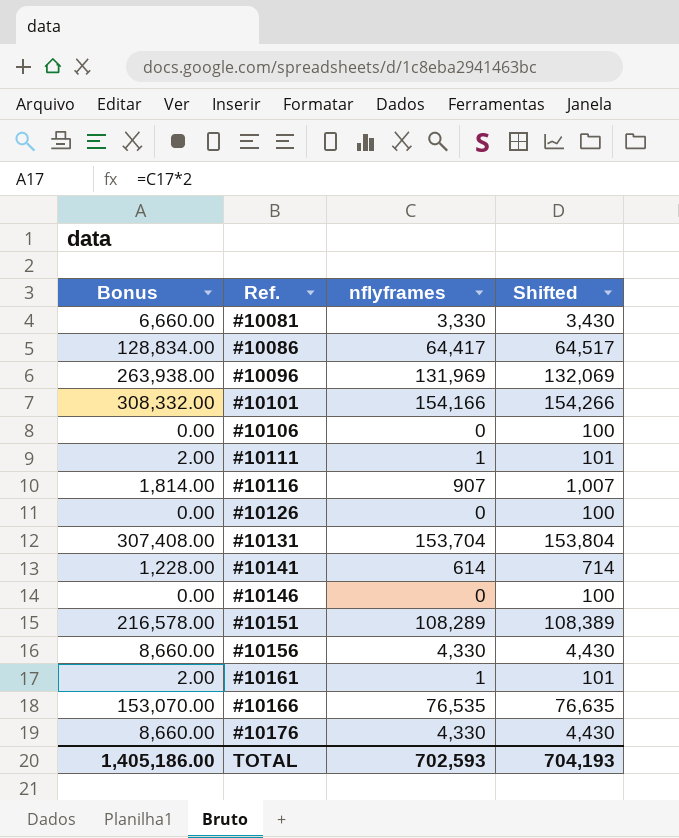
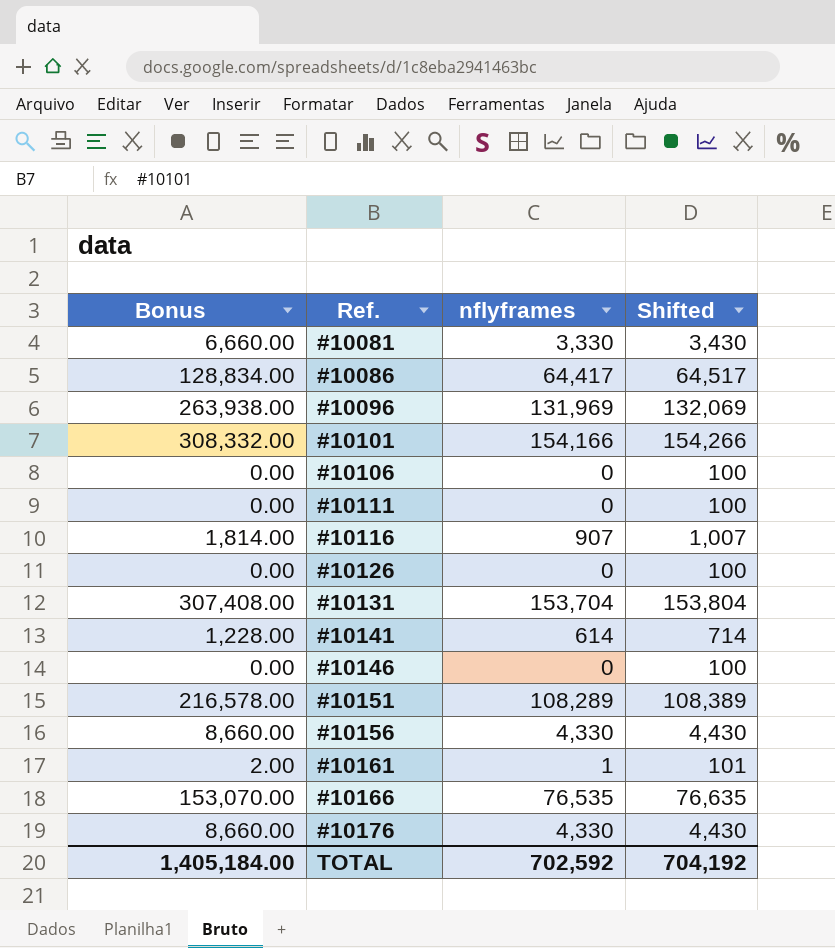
#10111 | Bonus: 2.00 -> 0.00
#10111 | nflyframes: 1 -> 0
#10111 | Shifted: 101 -> 100
TOTAL | Bonus: 1,405,186.00 -> 1,405,184.00
TOTAL | nflyframes: 702,593 -> 702,592
TOTAL | Shifted: 704,193 -> 704,192

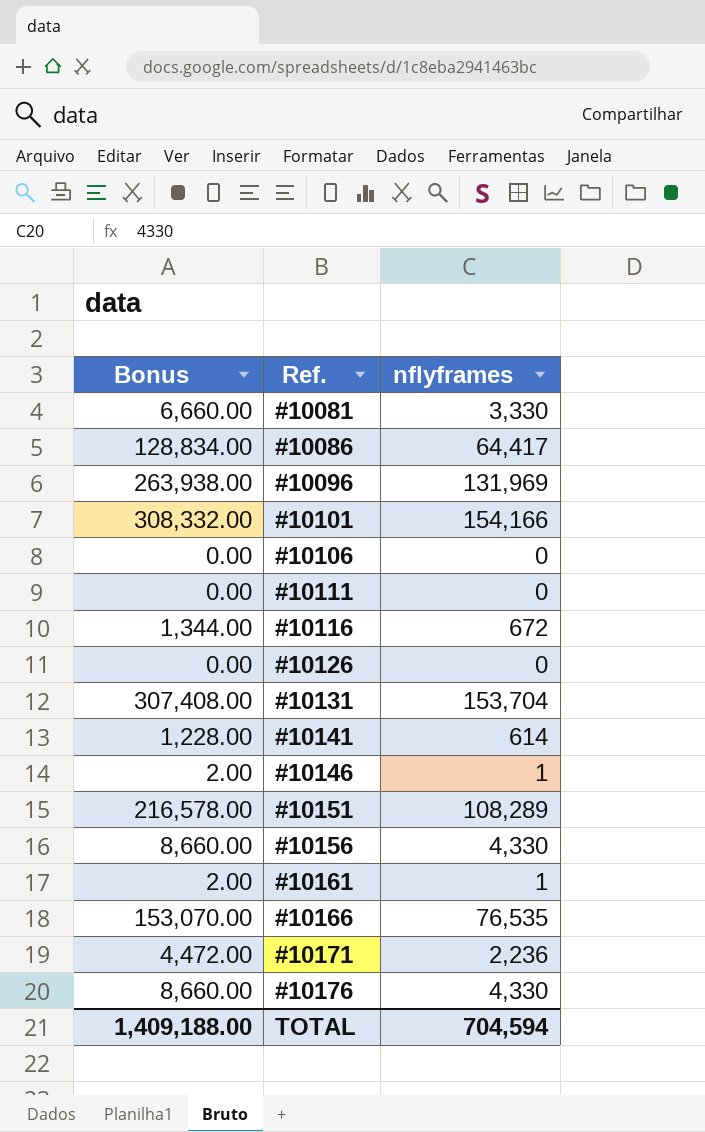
column Shifted | formula: [nflyframes] + 100 -> none
#10116 | Bonus: 1,814.00 -> 1,344.00
#10116 | nflyframes: 907 -> 672
#10146 | Bonus: 0.00 -> 2.00
#10146 | nflyframes: 0 -> 1
row #10171: none -> 4,472.00 | 2,236
TOTAL | Bonus: 1,405,184.00 -> 1,409,188.00
TOTAL | nflyframes: 702,592 -> 704,594

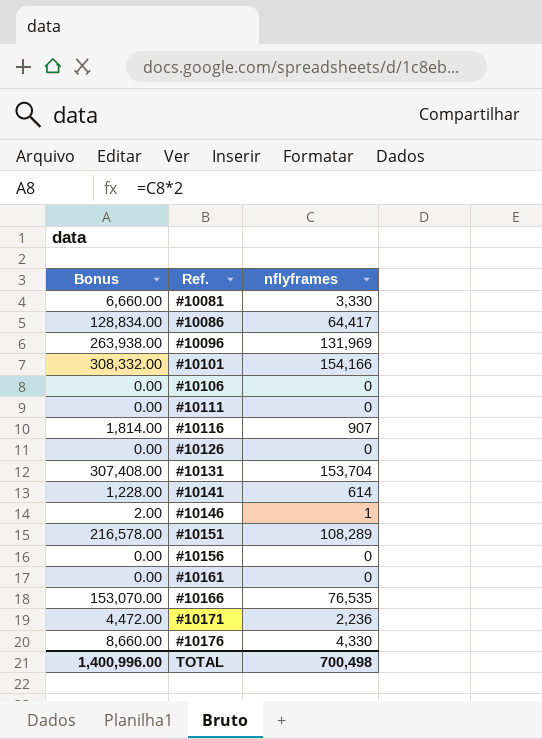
#10116 | Bonus: 1,344.00 -> 1,814.00
#10116 | nflyframes: 672 -> 907
#10156 | Bonus: 8,660.00 -> 0.00
#10156 | nflyframes: 4,330 -> 0
#10161 | Bonus: 2.00 -> 0.00
#10161 | nflyframes: 1 -> 0
TOTAL | Bonus: 1,409,188.00 -> 1,400,996.00
TOTAL | nflyframes: 704,594 -> 700,498

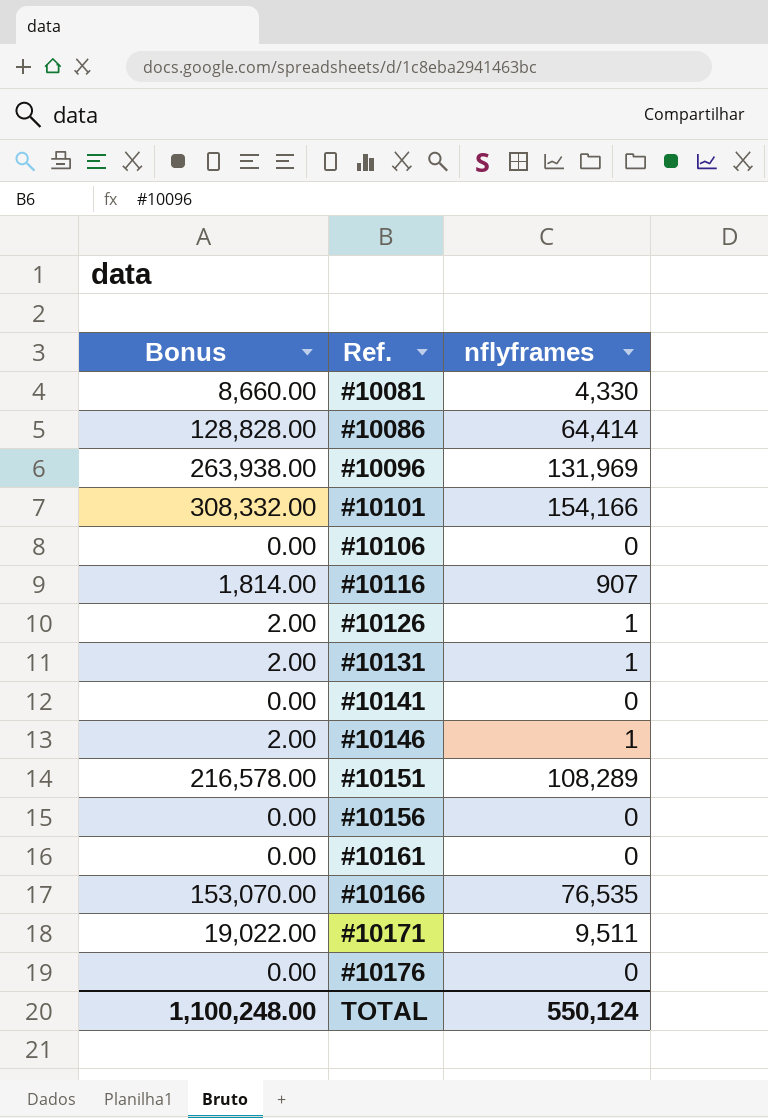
row #10111: 0.00 | 0 -> none
#10081 | Bonus: 6,660.00 -> 8,660.00
#10081 | nflyframes: 3,330 -> 4,330
#10086 | Bonus: 128,834.00 -> 128,828.00
#10086 | nflyframes: 64,417 -> 64,414
#10126 | Bonus: 0.00 -> 2.00
#10126 | nflyframes: 0 -> 1
#10131 | Bonus: 307,408.00 -> 2.00
#10131 | nflyframes: 153,704 -> 1
#10141 | Bonus: 1,228.00 -> 0.00
#10141 | nflyframes: 614 -> 0
#10171 | Bonus: 4,472.00 -> 19,022.00
#10171 | nflyframes: 2,236 -> 9,511
#10176 | Bonus: 8,660.00 -> 0.00
#10176 | nflyframes: 4,330 -> 0
TOTAL | Bonus: 1,400,996.00 -> 1,100,248.00
TOTAL | nflyframes: 700,498 -> 550,124

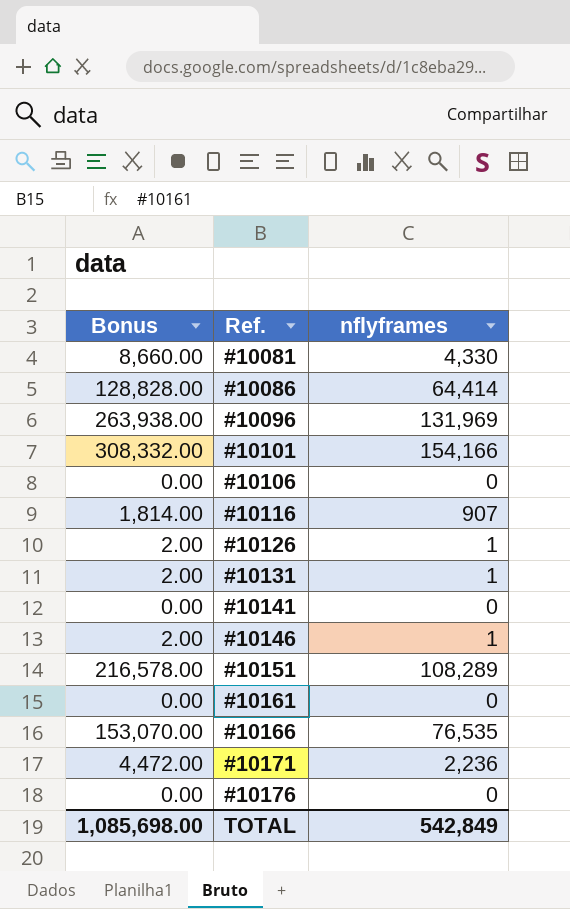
row #10156: 0.00 | 0 -> none
#10171 | Bonus: 19,022.00 -> 4,472.00
#10171 | nflyframes: 9,511 -> 2,236
TOTAL | Bonus: 1,100,248.00 -> 1,085,698.00
TOTAL | nflyframes: 550,124 -> 542,849

